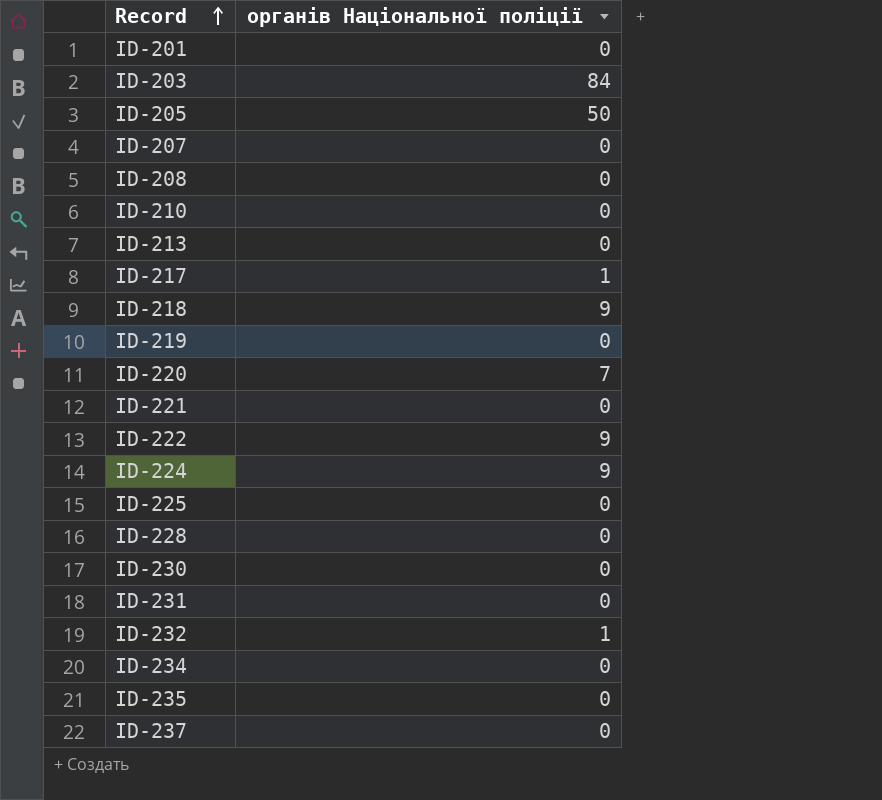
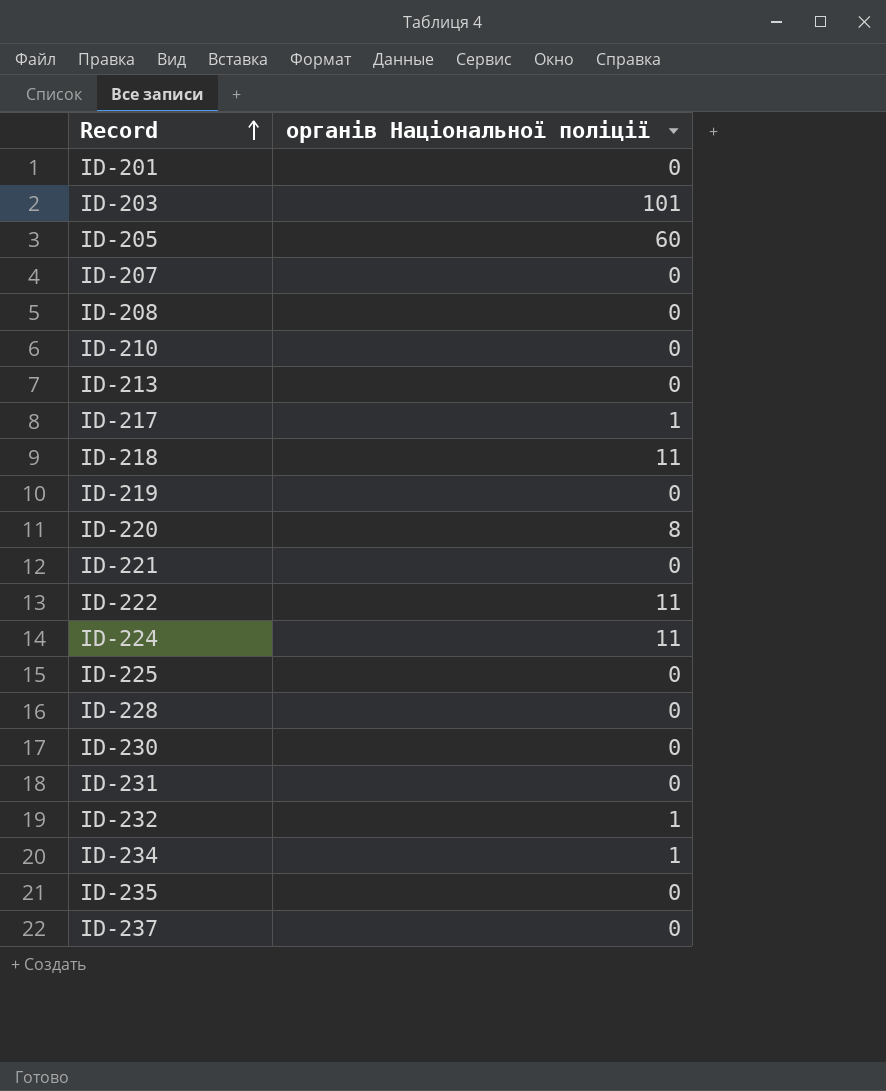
ID-203 | органів Національної поліції: 84 -> 101
ID-205 | органів Національної поліції: 50 -> 60
ID-218 | органів Національної поліції: 9 -> 11
ID-220 | органів Національної поліції: 7 -> 8
ID-222 | органів Національної поліції: 9 -> 11
ID-224 | органів Національної поліції: 9 -> 11
ID-234 | органів Національної поліції: 0 -> 1

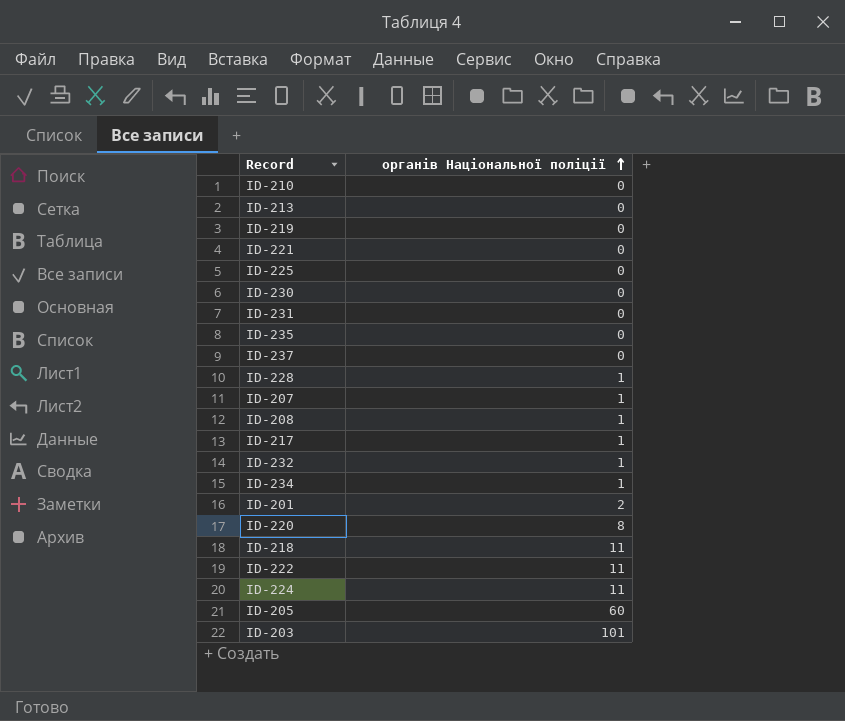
row order: Record ascending -> органів Національної поліції ascending
ID-228 | органів Національної поліції: 0 -> 1
ID-207 | органів Національної поліції: 0 -> 1
ID-208 | органів Національної поліції: 0 -> 1
ID-201 | органів Національної поліції: 0 -> 2

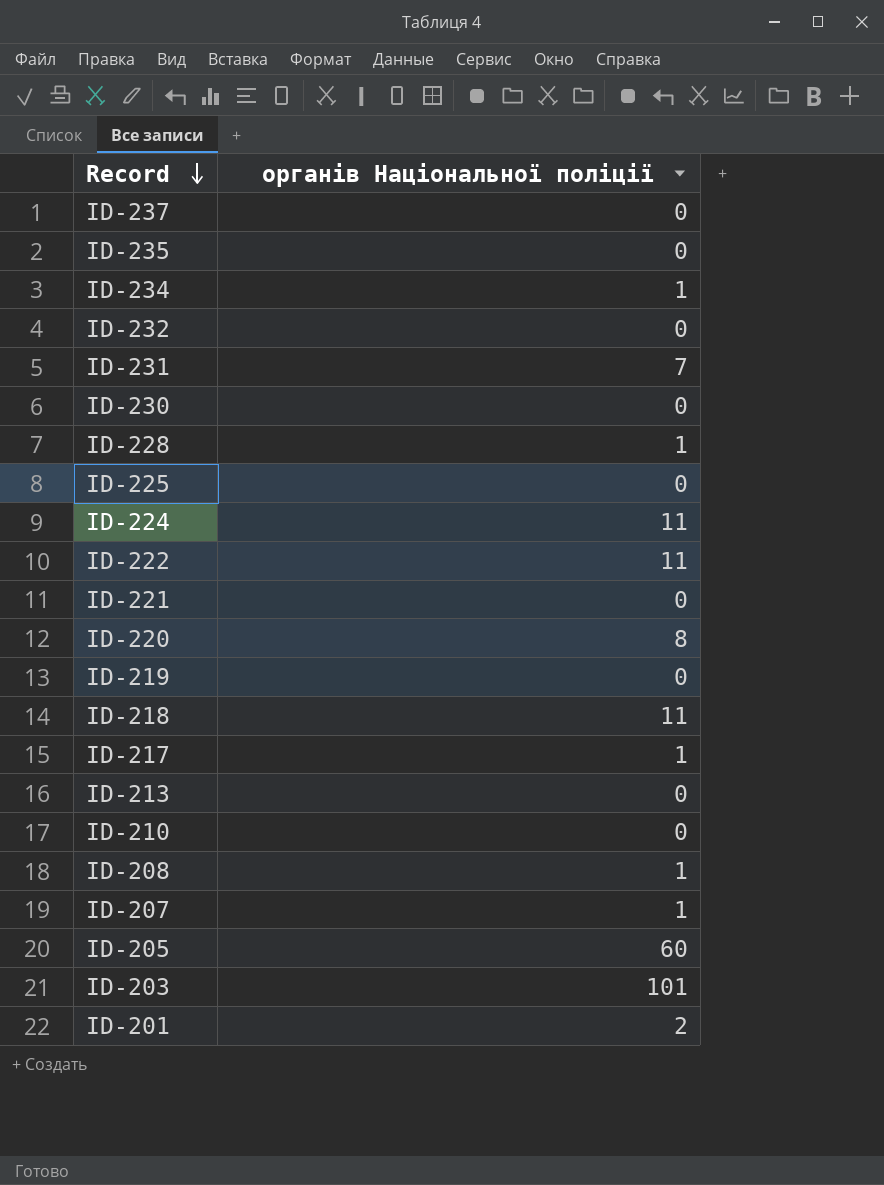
row order: органів Національної поліції ascending -> Record descending
ID-232 | органів Національної поліції: 1 -> 0
ID-231 | органів Національної поліції: 0 -> 7

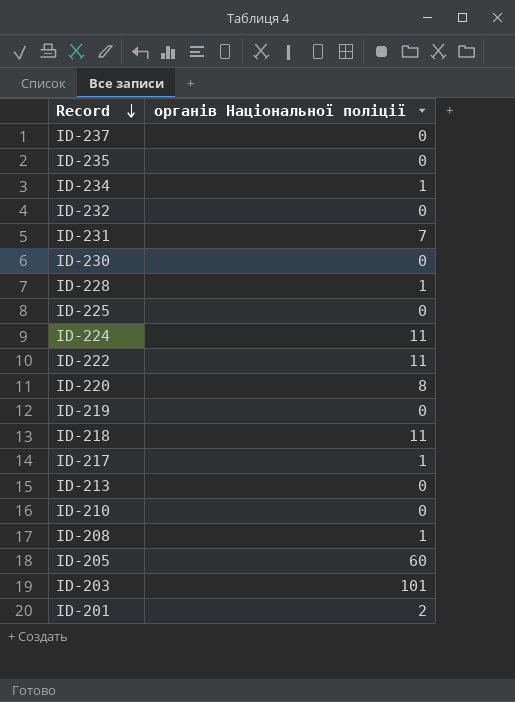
row ID-221: 0 -> none
row ID-207: 1 -> none

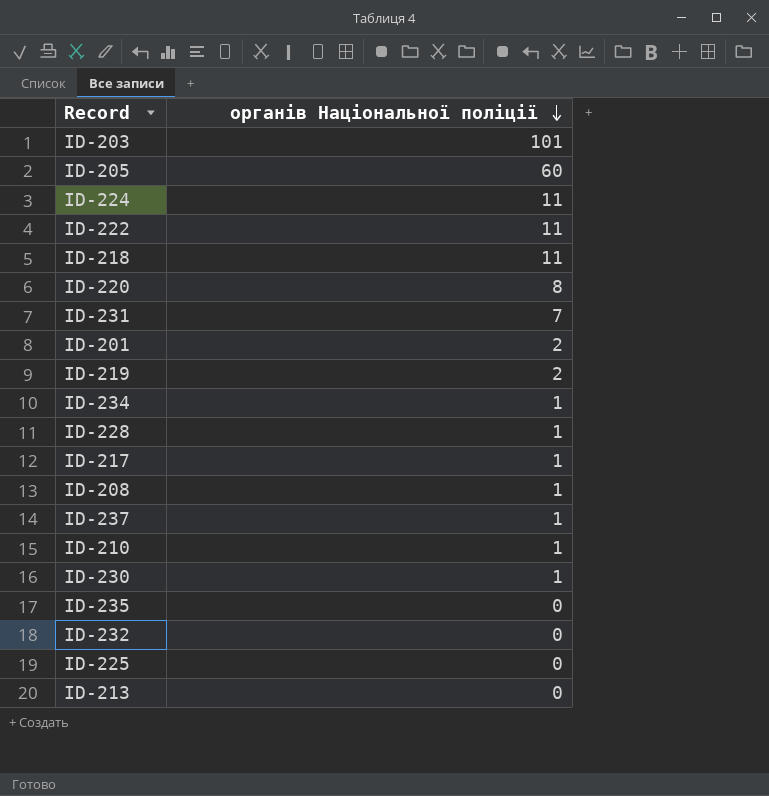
row order: Record descending -> органів Національної поліції descending
ID-219 | органів Національної поліції: 0 -> 2
ID-237 | органів Національної поліції: 0 -> 1
ID-210 | органів Національної поліції: 0 -> 1
ID-230 | органів Національної поліції: 0 -> 1

